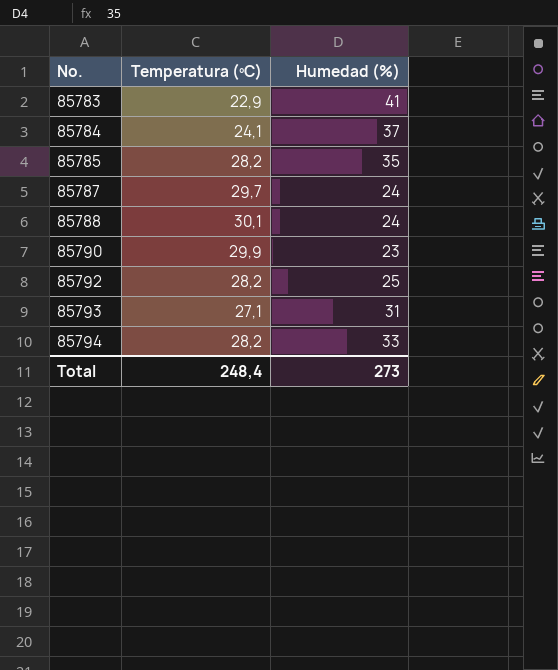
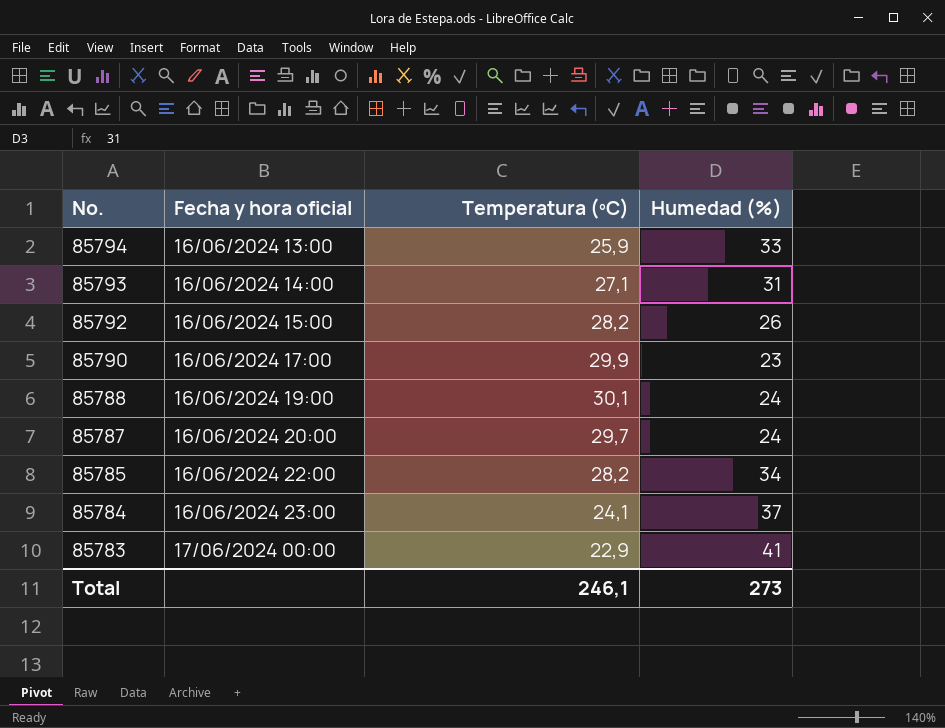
row order: No. ascending -> No. descending
column Fecha y hora oficial | position: none -> 2
85794 | Temperatura (ºC): 28,2 -> 25,9
85792 | Humedad (%): 25 -> 26
85785 | Humedad (%): 35 -> 34
Total | Temperatura (ºC): 248,4 -> 246,1

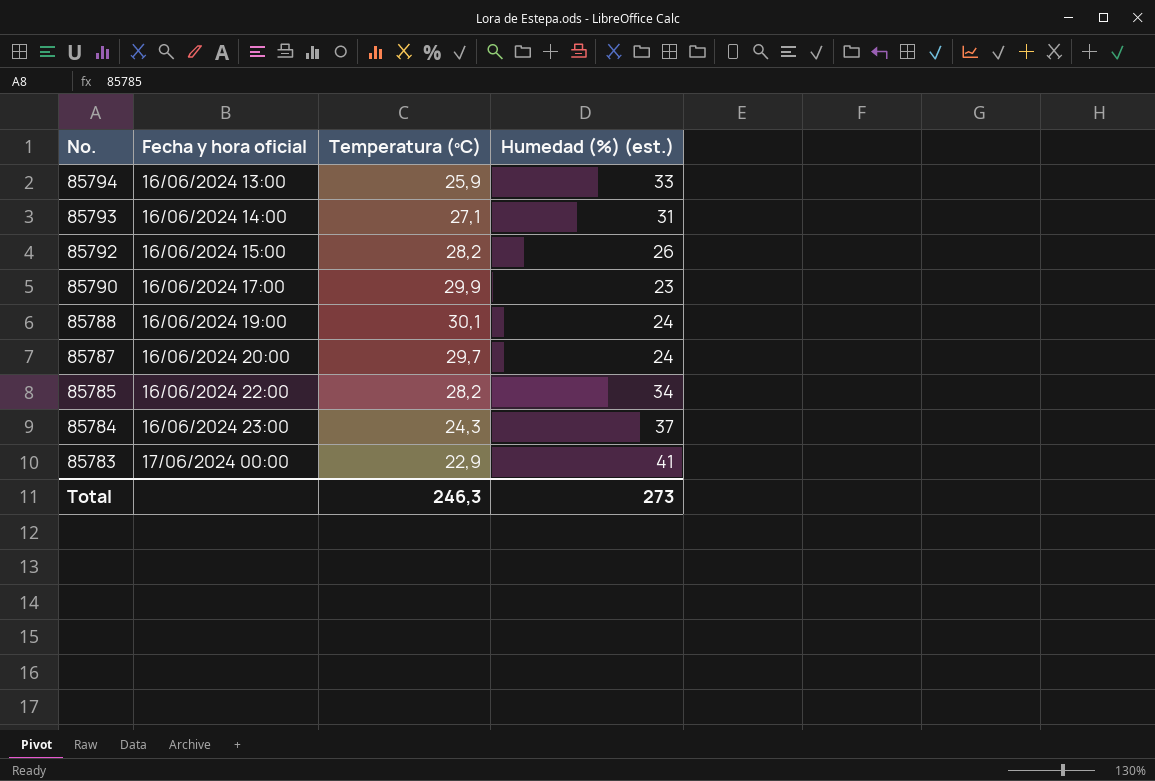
column name: Humedad (%) -> Humedad (%) (est.)
85784 | Temperatura (ºC): 24,1 -> 24,3
Total | Temperatura (ºC): 246,1 -> 246,3

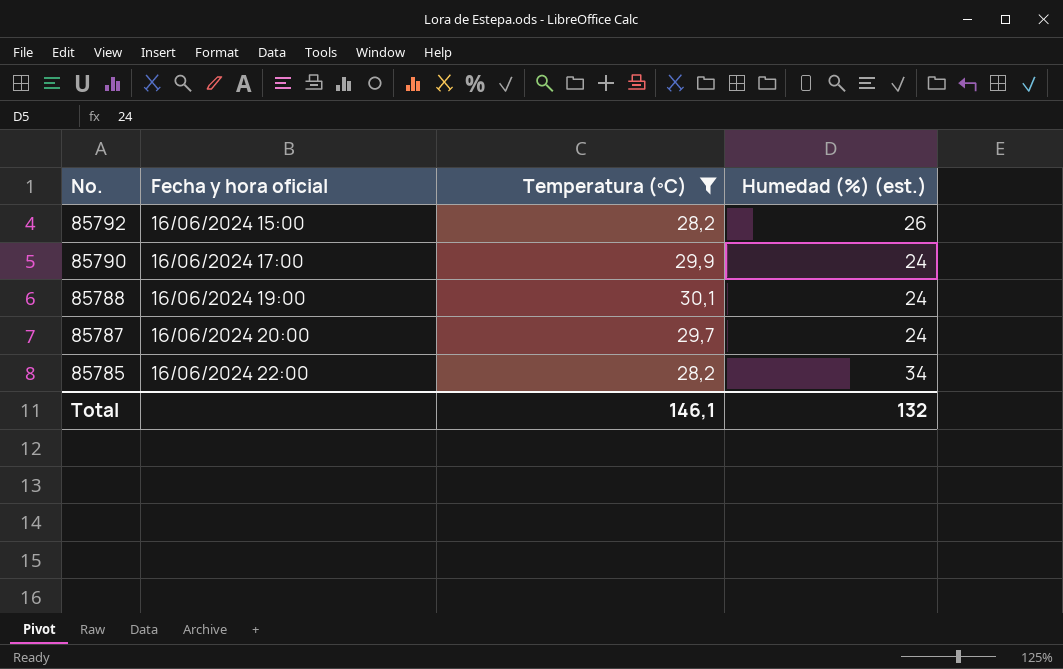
filter: none -> Temperatura (ºC) >= 28,2
85790 | Humedad (%) (est.): 23 -> 24
Total | Temperatura (ºC): 246,3 -> 146,1
Total | Humedad (%) (est.): 273 -> 132

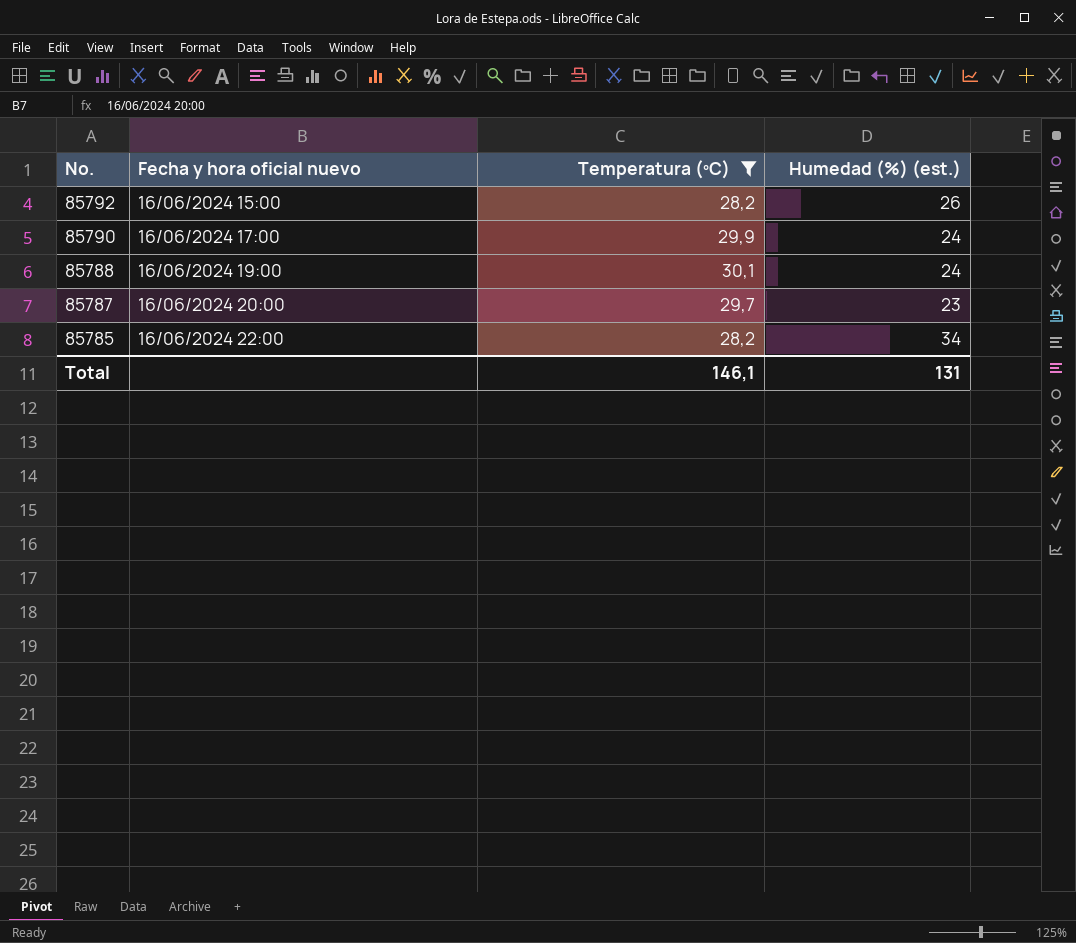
column name: Fecha y hora oficial -> Fecha y hora oficial nuevo
85787 | Humedad (%) (est.): 24 -> 23
Total | Humedad (%) (est.): 132 -> 131

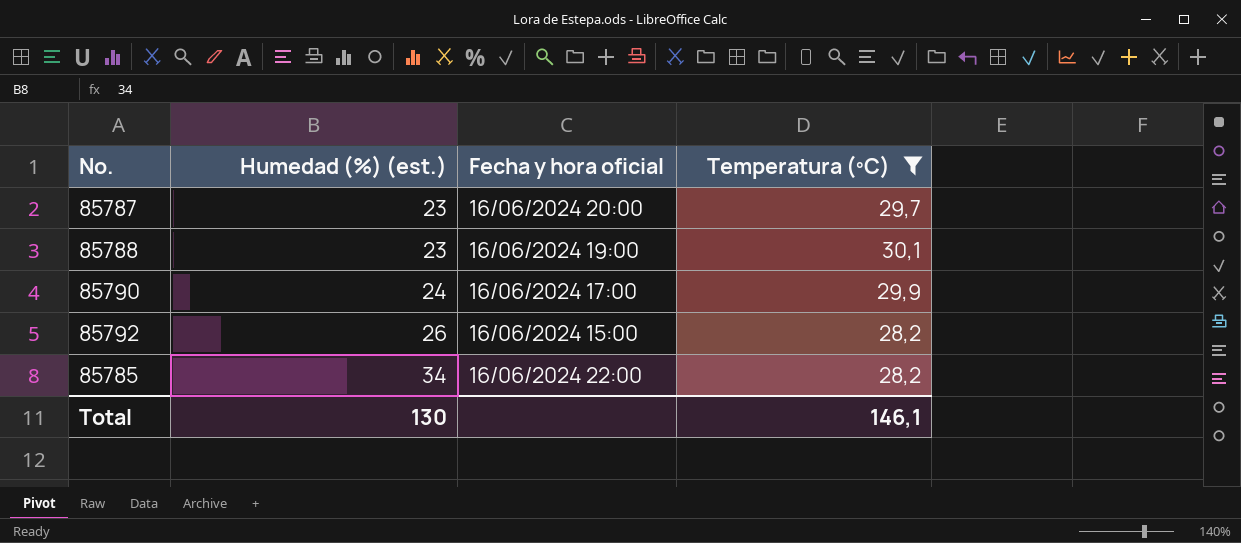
row order: No. descending -> Humedad (%) (est.) ascending
column Humedad (%) (est.) | position: 4 -> 2
column name: Fecha y hora oficial nuevo -> Fecha y hora oficial
85788 | Humedad (%) (est.): 24 -> 23
Total | Humedad (%) (est.): 131 -> 130

